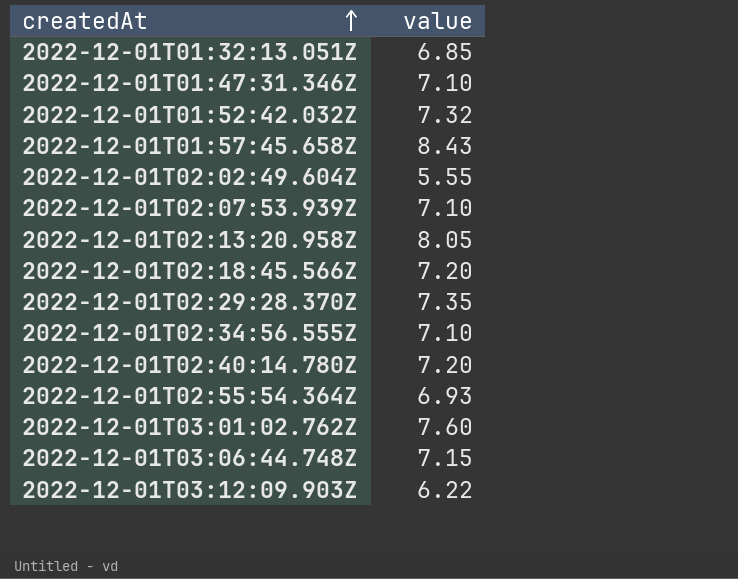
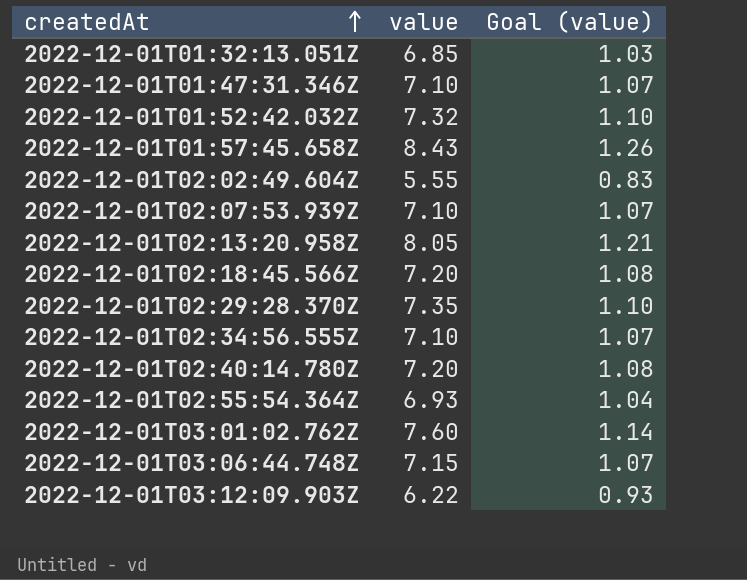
column Goal (value) | formula: none -> [value] * 0.15

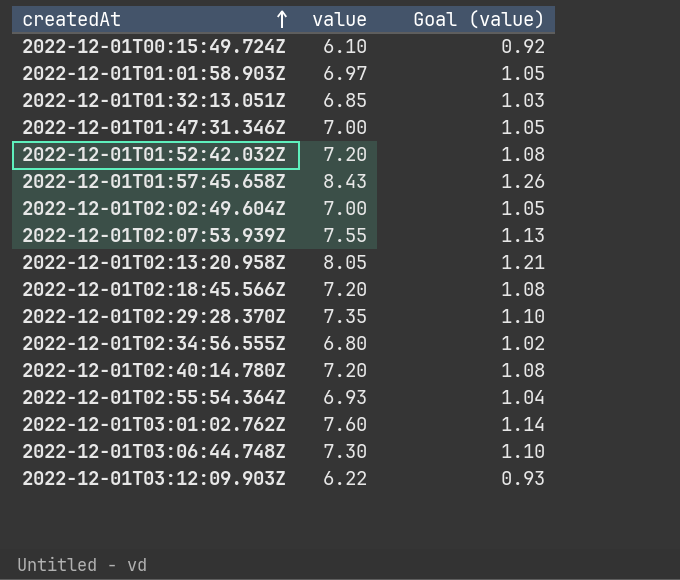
row 2022-12-01T00:15:49.724Z: none -> 6.10 | 0.92
row 2022-12-01T01:01:58.903Z: none -> 6.97 | 1.05
2022-12-01T01:47:31.346Z | value: 7.10 -> 7.00
2022-12-01T01:47:31.346Z | Goal (value): 1.07 -> 1.05
2022-12-01T01:52:42.032Z | value: 7.32 -> 7.20
2022-12-01T01:52:42.032Z | Goal (value): 1.10 -> 1.08
2022-12-01T02:02:49.604Z | value: 5.55 -> 7.00
2022-12-01T02:02:49.604Z | Goal (value): 0.83 -> 1.05
2022-12-01T02:07:53.939Z | value: 7.10 -> 7.55
2022-12-01T02:07:53.939Z | Goal (value): 1.07 -> 1.13
2022-12-01T02:34:56.555Z | value: 7.10 -> 6.80
2022-12-01T02:34:56.555Z | Goal (value): 1.07 -> 1.02
2022-12-01T03:06:44.748Z | value: 7.15 -> 7.30
2022-12-01T03:06:44.748Z | Goal (value): 1.07 -> 1.10

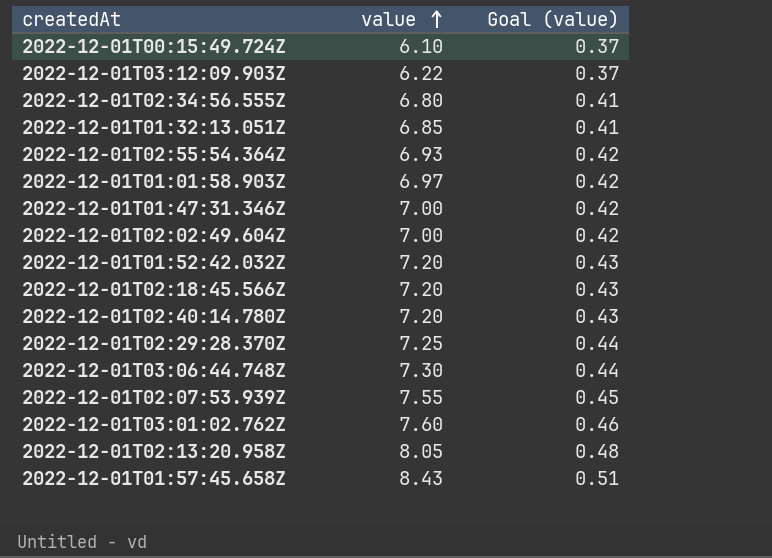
row order: createdAt ascending -> value ascending
column Goal (value) | formula: [value] * 0.15 -> [value] * 0.06
2022-12-01T02:29:28.370Z | value: 7.35 -> 7.25

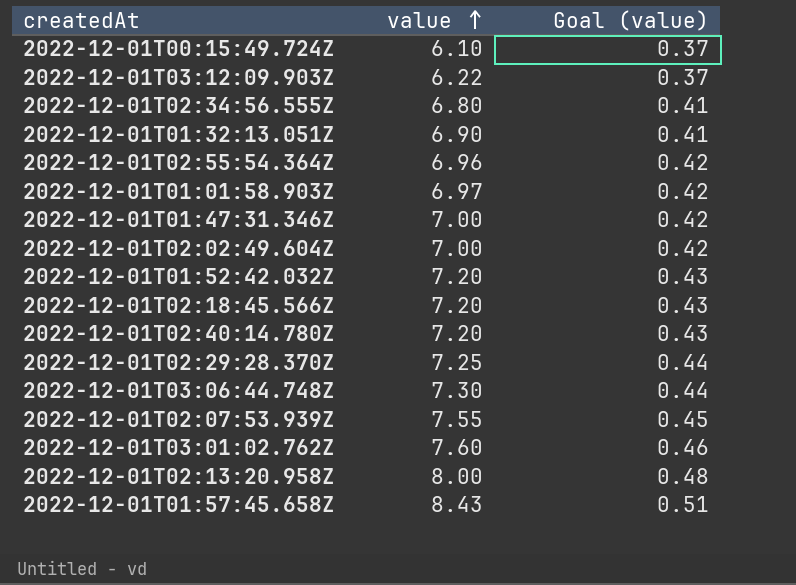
2022-12-01T01:32:13.051Z | value: 6.85 -> 6.90
2022-12-01T02:55:54.364Z | value: 6.93 -> 6.96
2022-12-01T02:13:20.958Z | value: 8.05 -> 8.00

